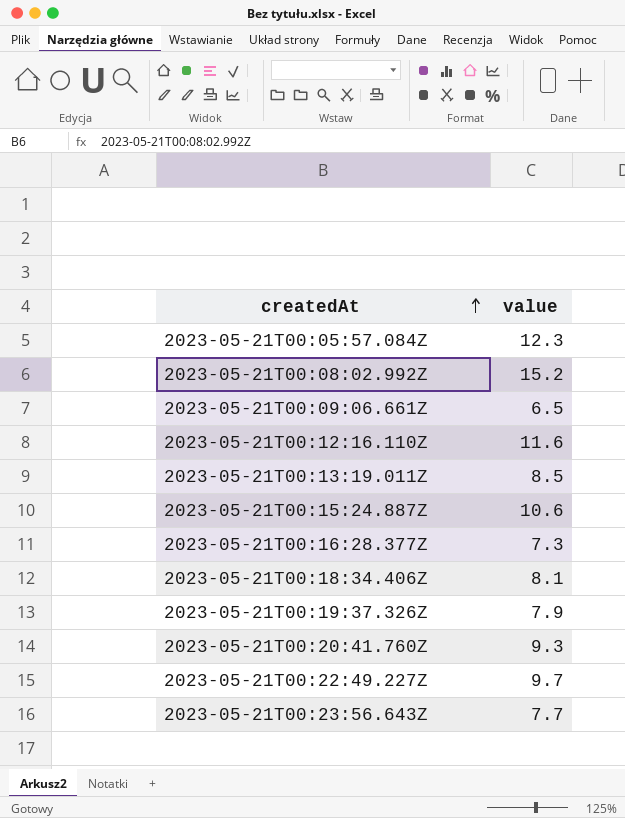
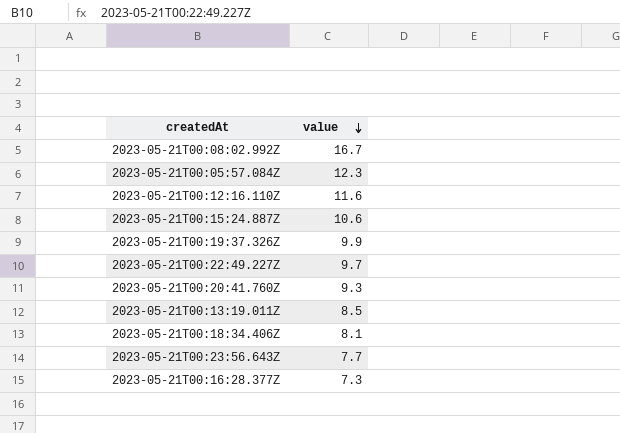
row order: createdAt ascending -> value descending
row 2023-05-21T00:09:06.661Z: 6.5 -> none
2023-05-21T00:08:02.992Z | value: 15.2 -> 16.7
2023-05-21T00:19:37.326Z | value: 7.9 -> 9.9

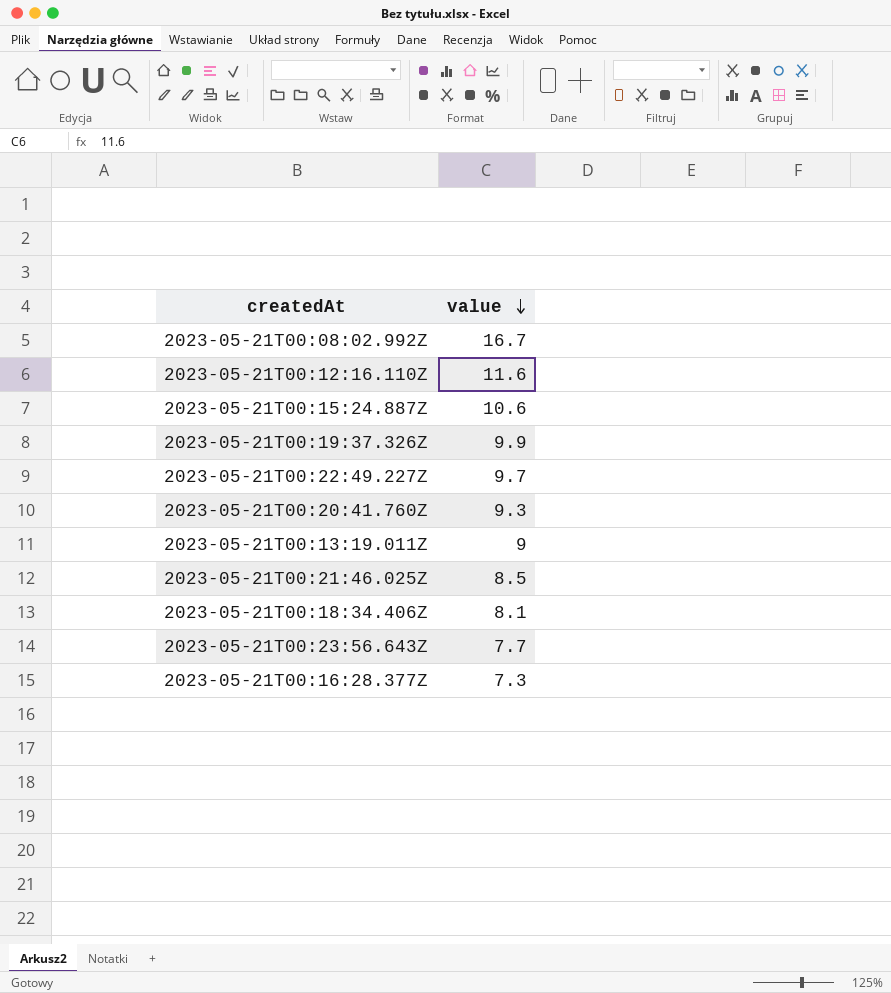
row 2023-05-21T00:05:57.084Z: 12.3 -> none
2023-05-21T00:13:19.011Z | value: 8.5 -> 9
row 2023-05-21T00:21:46.025Z: none -> 8.5

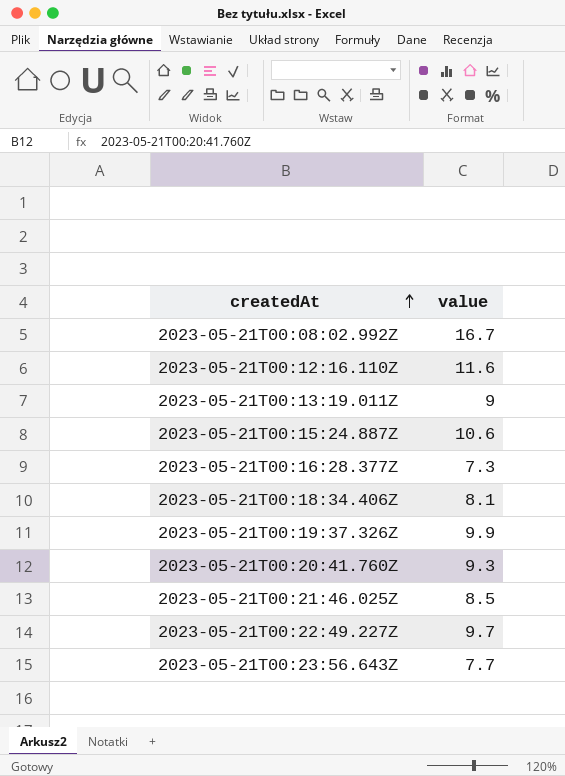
row order: value descending -> createdAt ascending

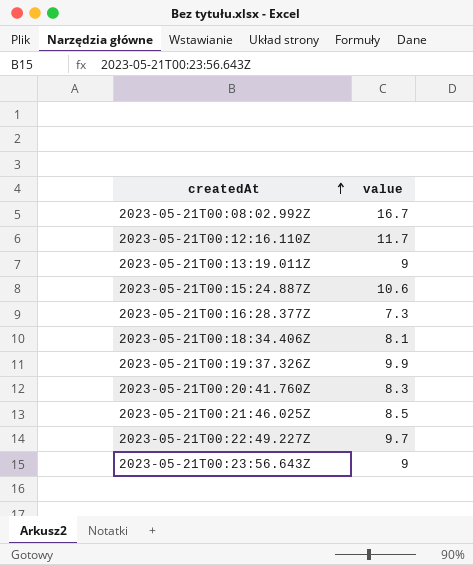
2023-05-21T00:12:16.110Z | value: 11.6 -> 11.7
2023-05-21T00:20:41.760Z | value: 9.3 -> 8.3
2023-05-21T00:23:56.643Z | value: 7.7 -> 9

